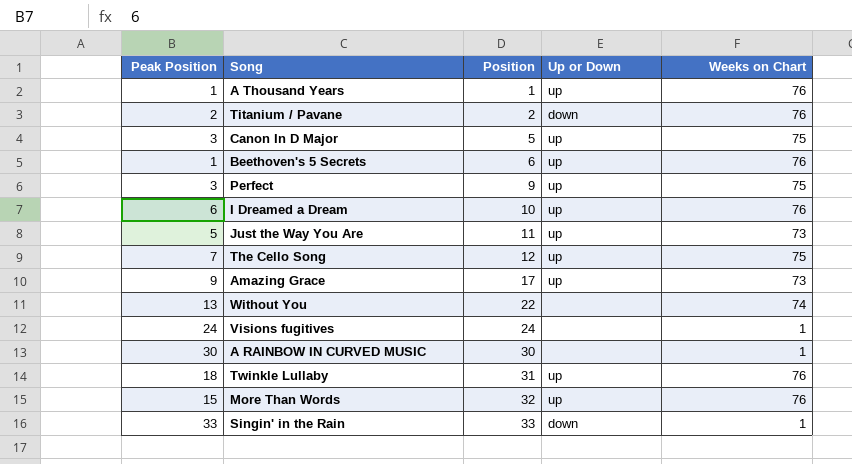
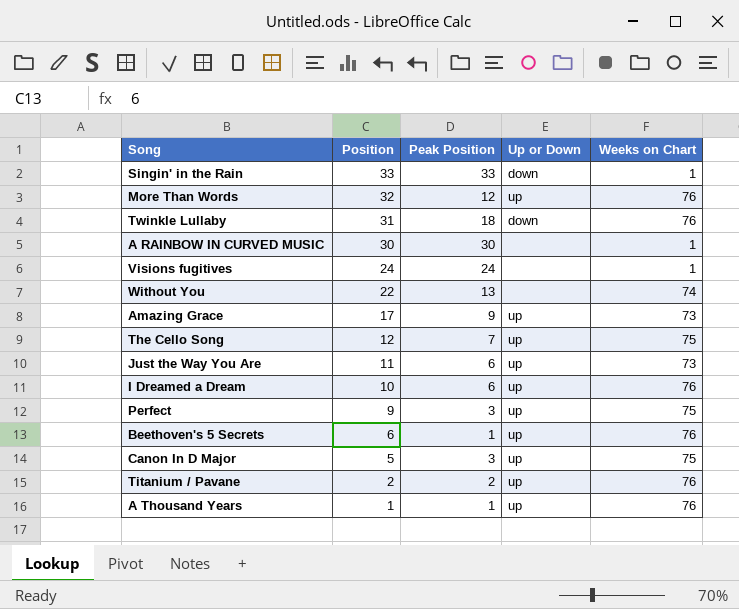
row order: Position ascending -> Position descending
column Peak Position | position: 1 -> 3
More Than Words | Peak Position: 15 -> 12
Twinkle Lullaby | Up or Down: up -> down
Just the Way You Are | Peak Position: 5 -> 6
Titanium / Pavane | Up or Down: down -> up

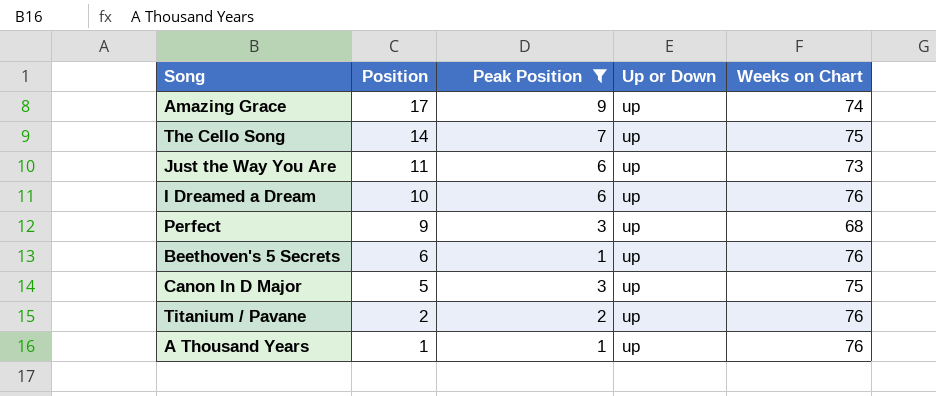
filter: none -> Peak Position <= 9
Amazing Grace | Weeks on Chart: 73 -> 74
The Cello Song | Position: 12 -> 14
Perfect | Weeks on Chart: 75 -> 68

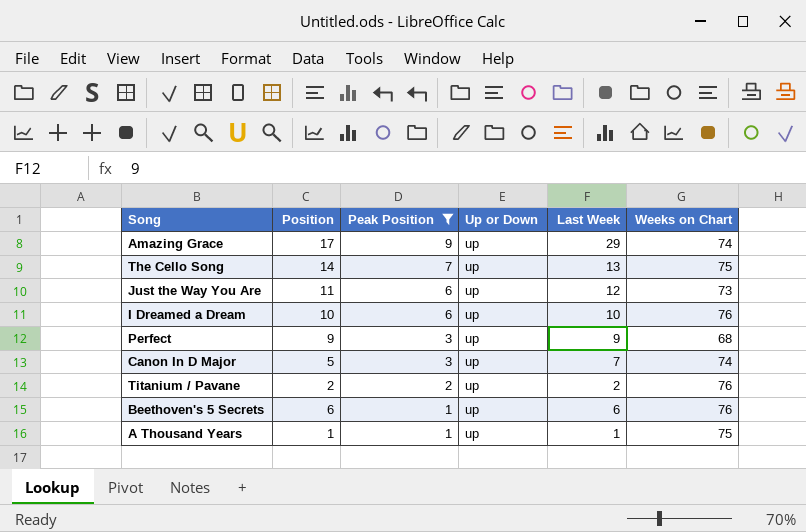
row order: Position descending -> Peak Position descending
column Last Week | position: none -> 5
Canon In D Major | Weeks on Chart: 75 -> 74
A Thousand Years | Weeks on Chart: 76 -> 75

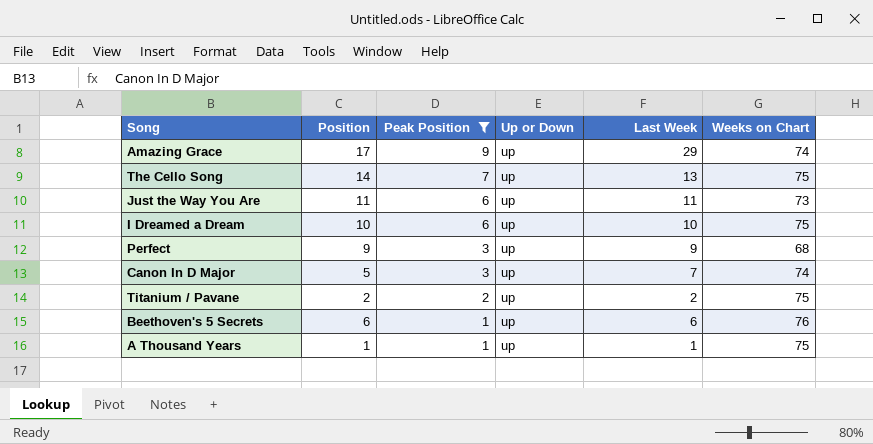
Just the Way You Are | Last Week: 12 -> 11
I Dreamed a Dream | Weeks on Chart: 76 -> 75
Titanium / Pavane | Weeks on Chart: 76 -> 75

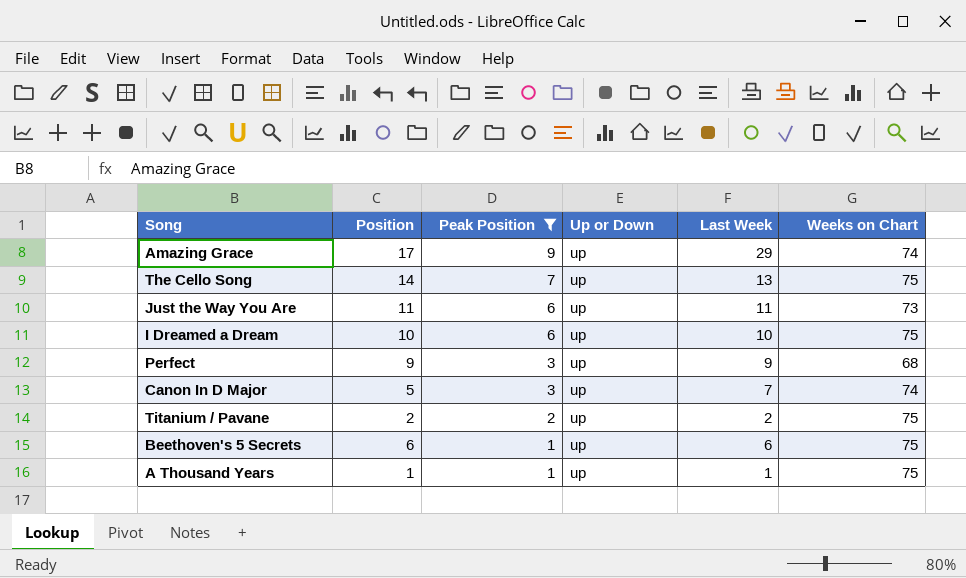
Beethoven's 5 Secrets | Weeks on Chart: 76 -> 75

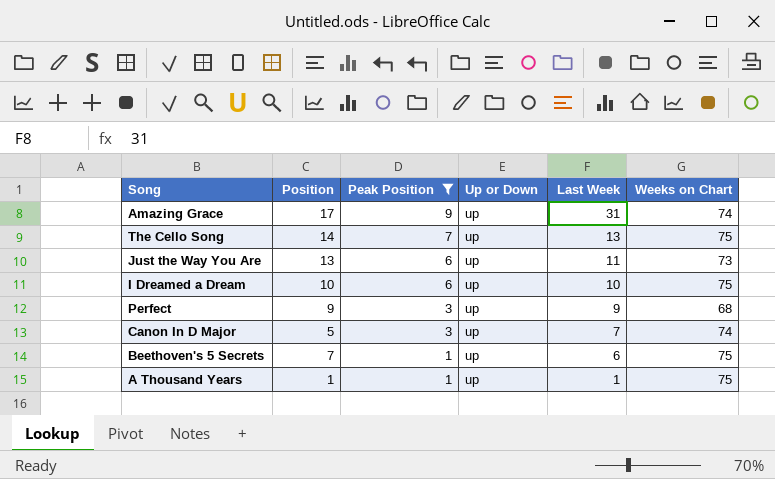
row Titanium / Pavane: 2 | 2 | up | 2 | 75 -> none
Amazing Grace | Last Week: 29 -> 31
Just the Way You Are | Position: 11 -> 13
Beethoven's 5 Secrets | Position: 6 -> 7

